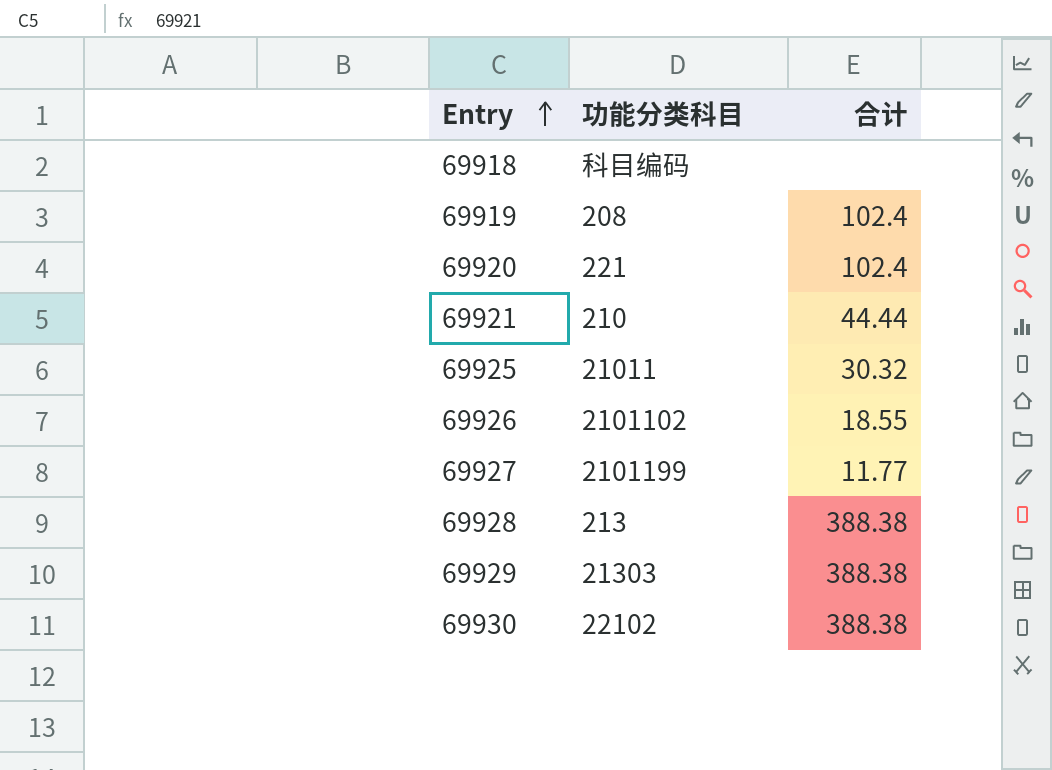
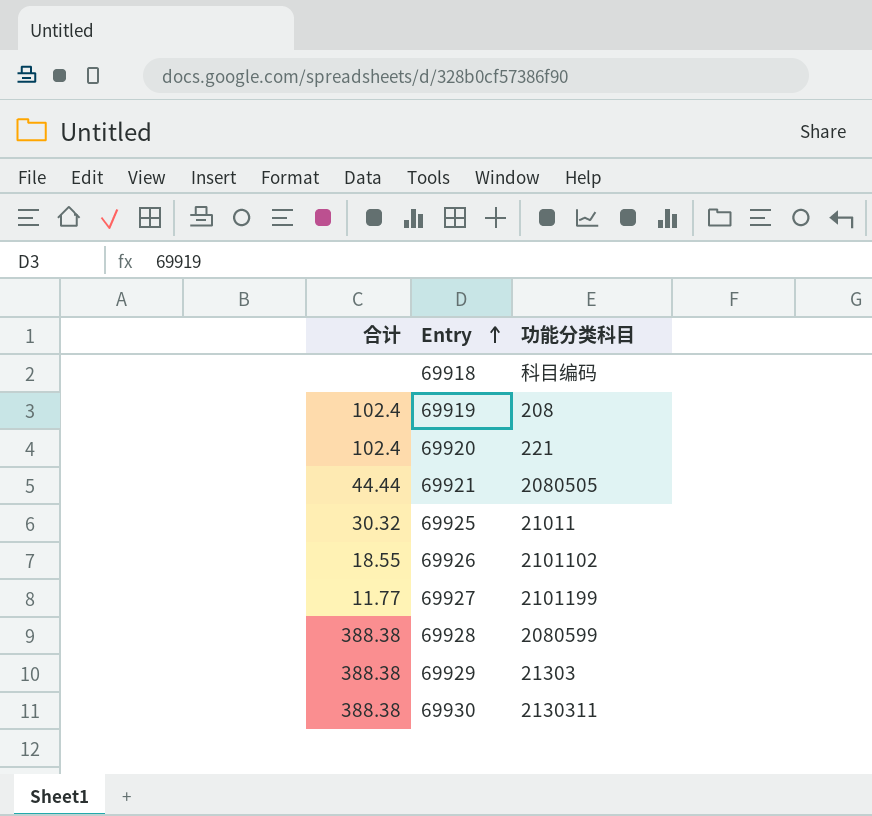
column 合计 | position: 3 -> 1
69921 | 功能分类科目: 210 -> 2080505
69928 | 功能分类科目: 213 -> 2080599
69930 | 功能分类科目: 22102 -> 2130311

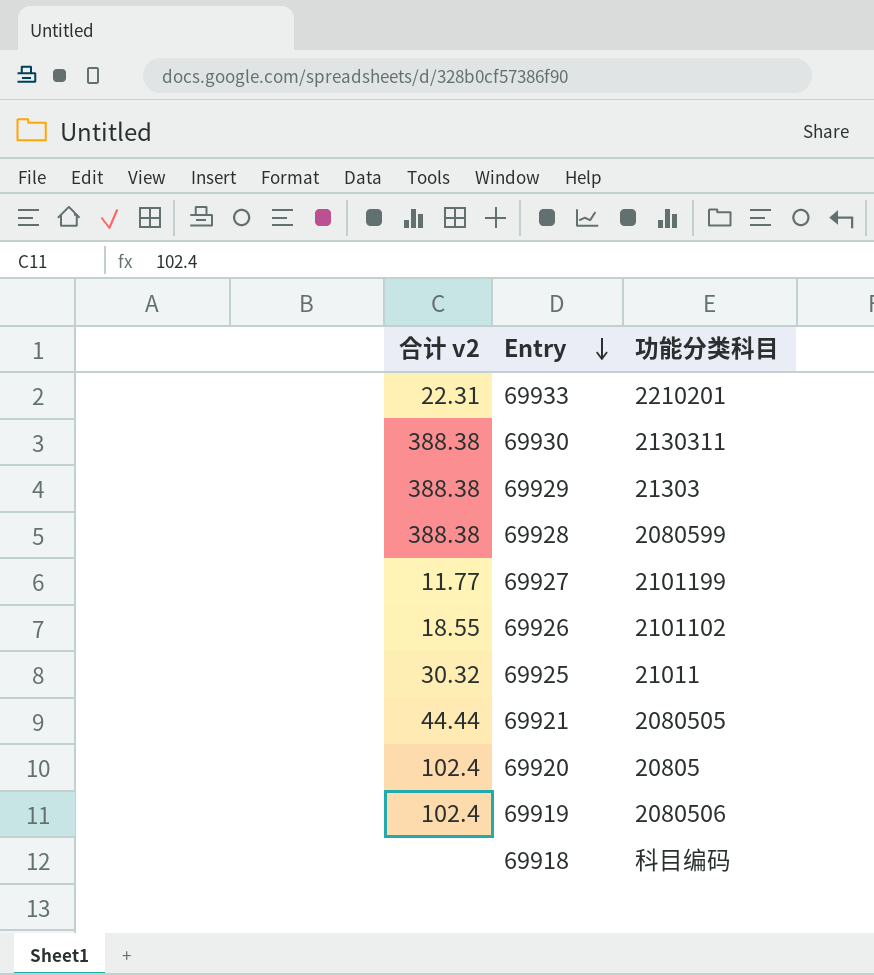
row order: Entry ascending -> Entry descending
column name: 合计 -> 合计 v2
row 69933: none -> 22.31 | 2210201
69920 | 功能分类科目: 221 -> 20805
69919 | 功能分类科目: 208 -> 2080506

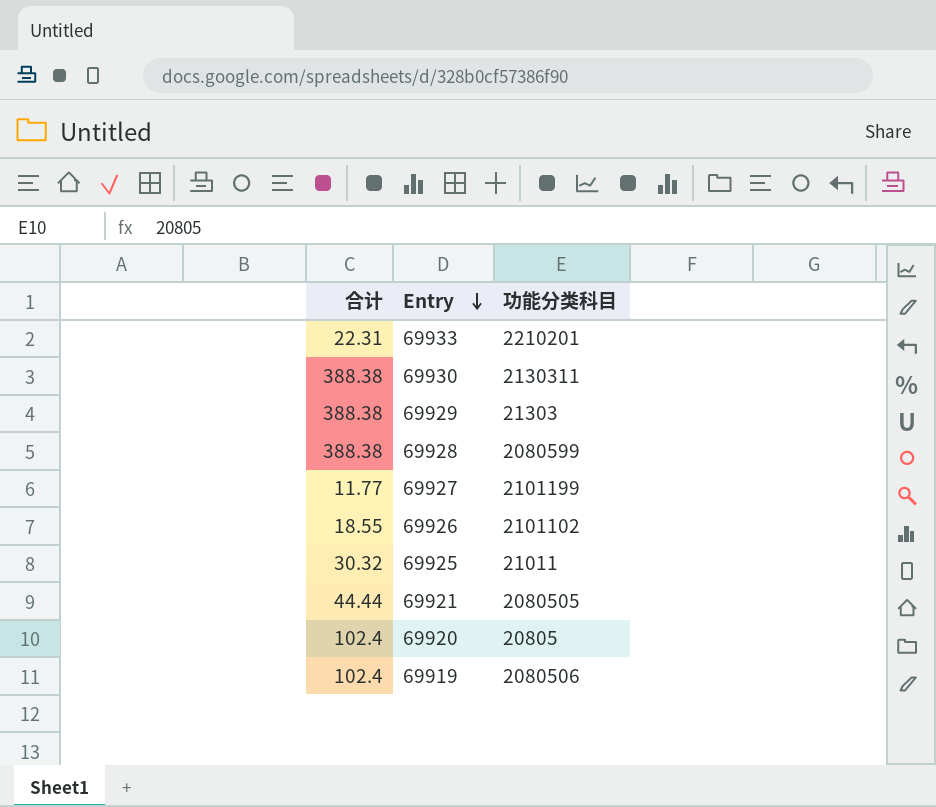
column name: 合计 v2 -> 合计
row 69918: none | 科目编码 -> none

